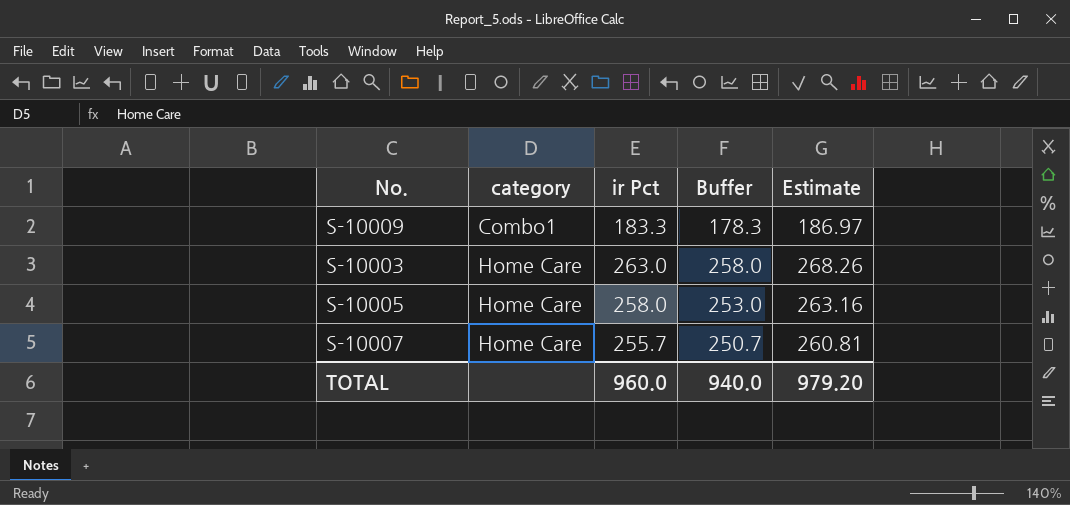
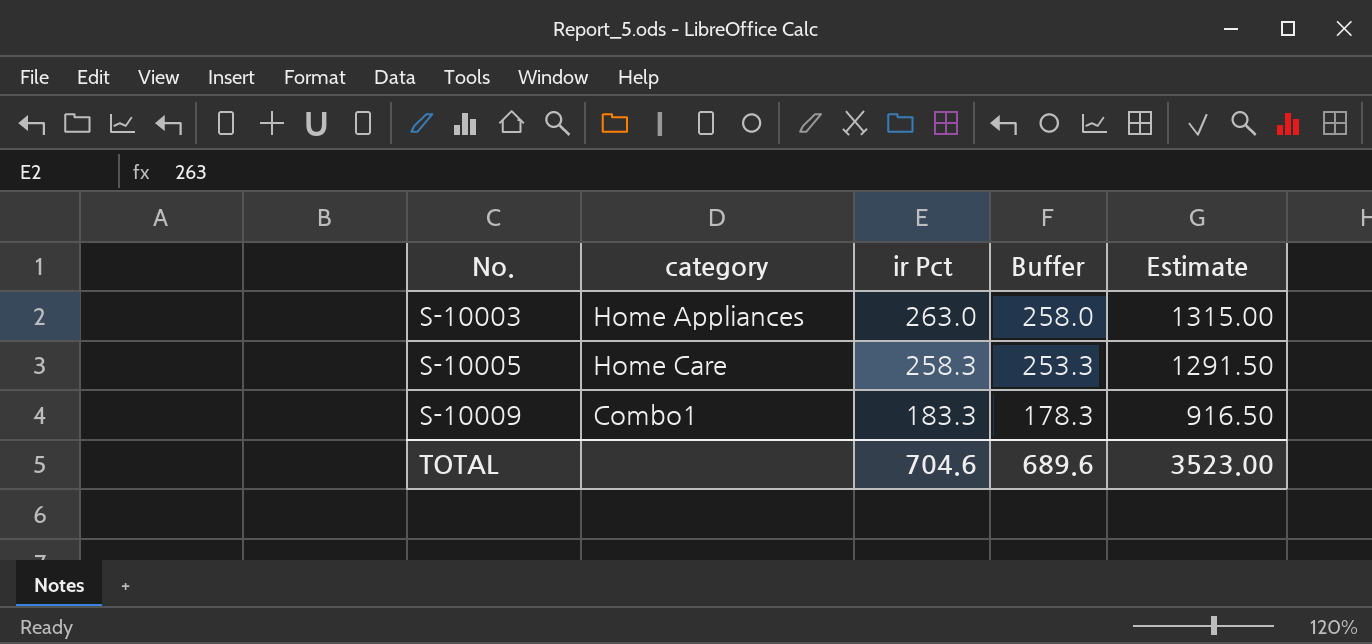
row order: category ascending -> No. ascending
column Estimate | formula: [ir Pct] * 1.02 -> [ir Pct] * 5
row S-10007: Home Care | 255.7 | 250.7 | 260.81 -> none
S-10003 | category: Home Care -> Home Appliances
S-10005 | ir Pct: 258.0 -> 258.3
S-10005 | Buffer: 253.0 -> 253.3
TOTAL | ir Pct: 960.0 -> 704.6
TOTAL | Buffer: 940.0 -> 689.6
TOTAL | Estimate: 979.20 -> 3523.00

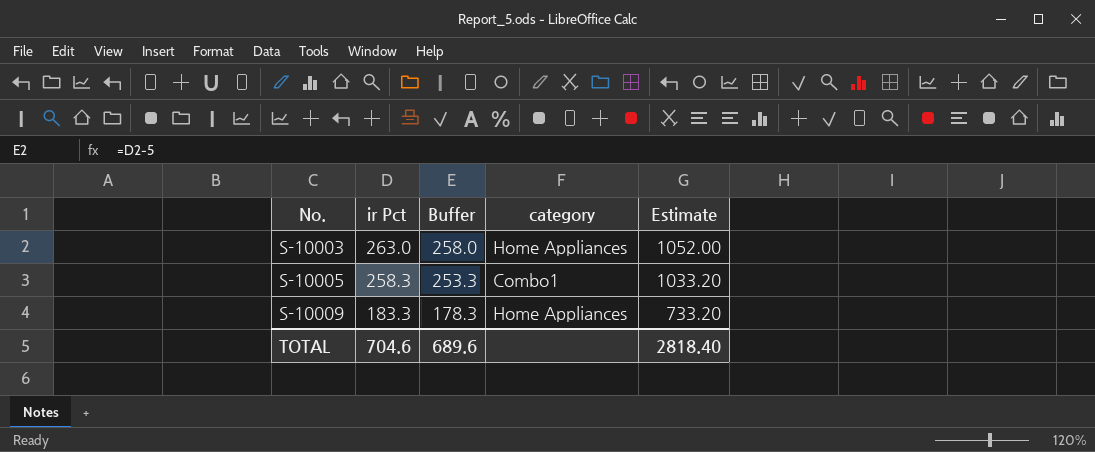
column category | position: 2 -> 4
column Estimate | formula: [ir Pct] * 5 -> [ir Pct] * 4
S-10005 | category: Home Care -> Combo1
S-10009 | category: Combo1 -> Home Appliances
TOTAL | Estimate: 3523.00 -> 2818.40

